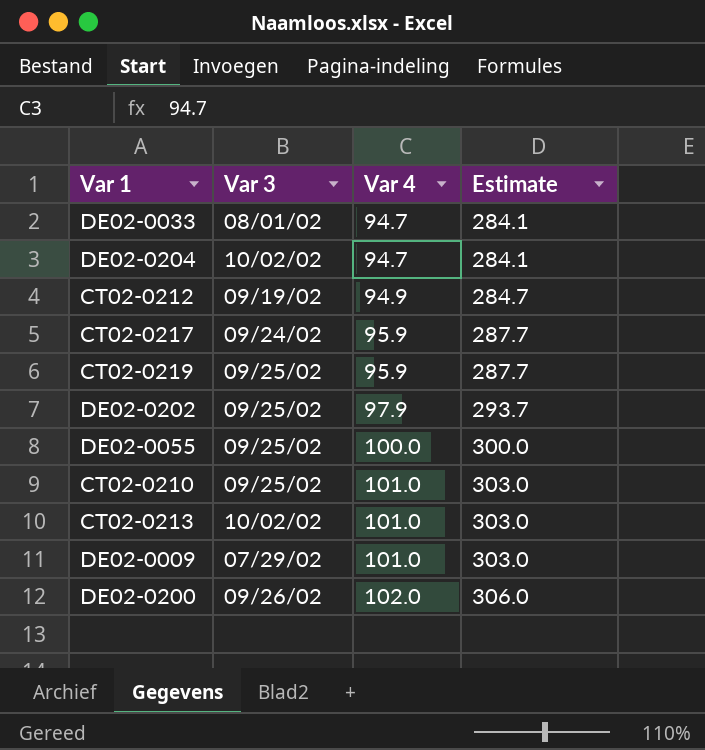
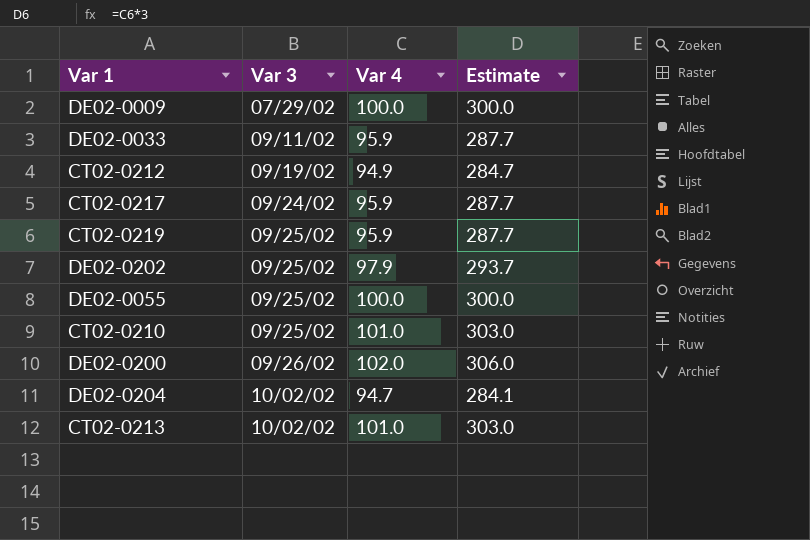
row order: Var 4 ascending -> Var 3 ascending
DE02-0009 | Var 4: 101.0 -> 100.0
DE02-0009 | Estimate: 303.0 -> 300.0
DE02-0033 | Var 3: 08/01/02 -> 09/11/02
DE02-0033 | Var 4: 94.7 -> 95.9
DE02-0033 | Estimate: 284.1 -> 287.7

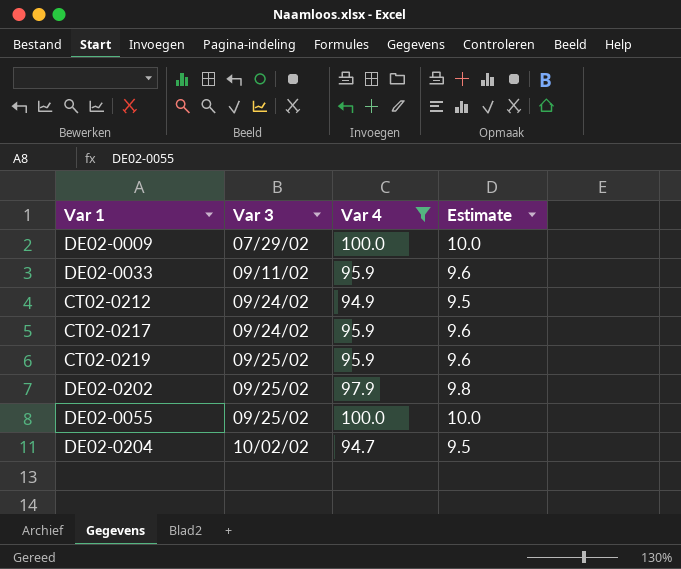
filter: none -> Var 4 <= 100.0
column Estimate | formula: [Var 4] * 3 -> [Var 4] * 0.1
CT02-0212 | Var 3: 09/19/02 -> 09/24/02

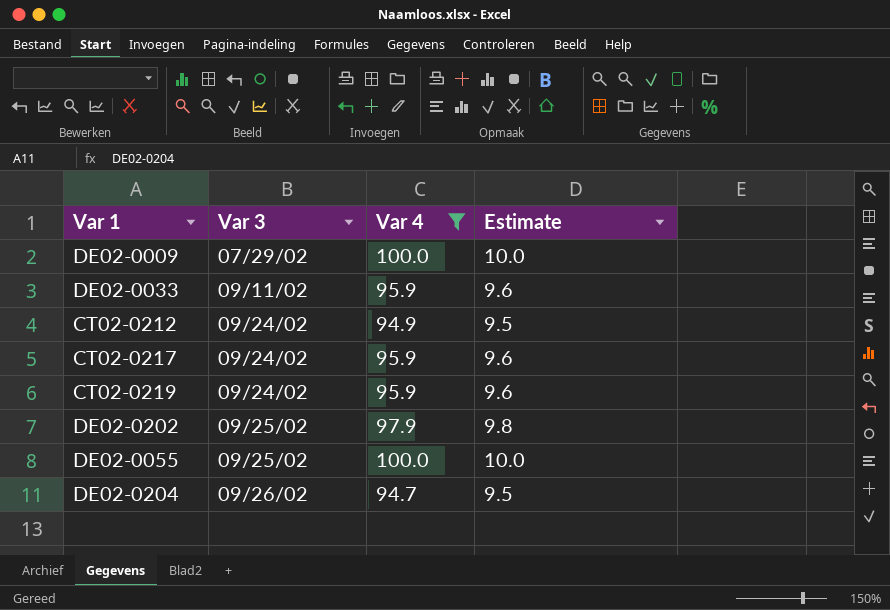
CT02-0219 | Var 3: 09/25/02 -> 09/24/02
DE02-0204 | Var 3: 10/02/02 -> 09/26/02

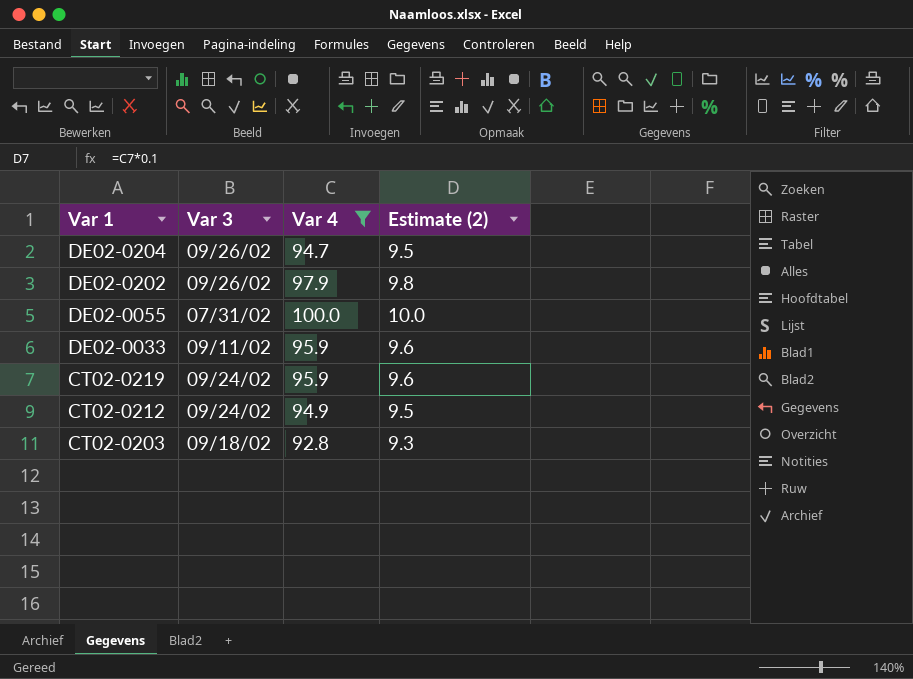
row order: Var 3 ascending -> Var 1 descending
column name: Estimate -> Estimate (2)
row DE02-0009: 07/29/02 | 100.0 | 10.0 -> none
row CT02-0217: 09/24/02 | 95.9 | 9.6 -> none
DE02-0202 | Var 3: 09/25/02 -> 09/26/02
DE02-0055 | Var 3: 09/25/02 -> 07/31/02
row CT02-0203: none -> 09/18/02 | 92.8 | 9.3

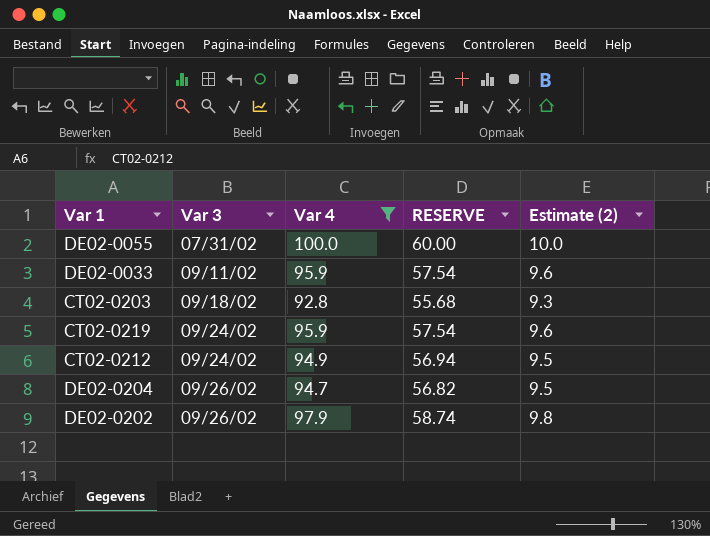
row order: Var 1 descending -> Var 3 ascending
column RESERVE | formula: none -> [Var 4] * 0.6

